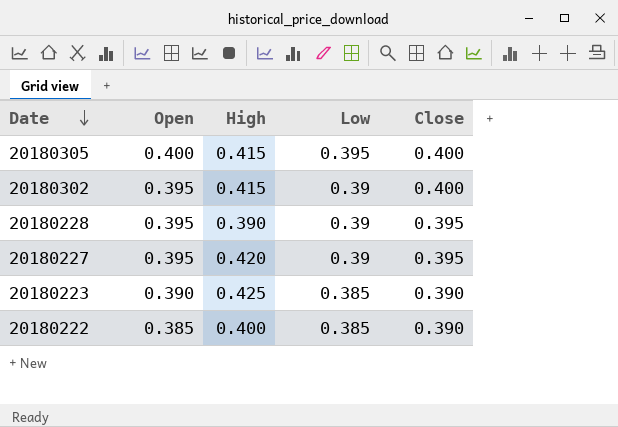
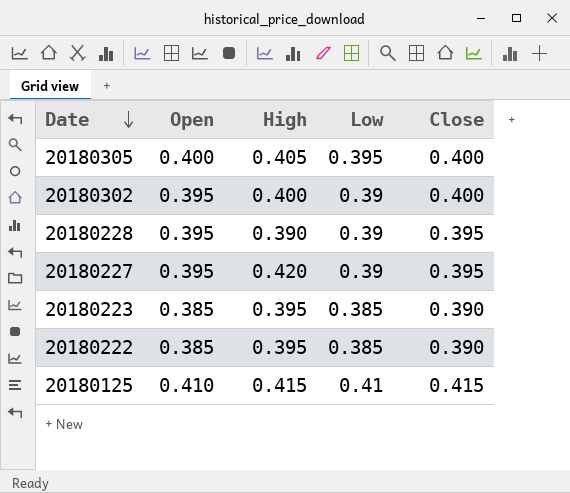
20180305 | High: 0.415 -> 0.405
20180302 | High: 0.415 -> 0.400
20180223 | Open: 0.390 -> 0.385
20180223 | High: 0.425 -> 0.395
20180222 | High: 0.400 -> 0.395
row 20180125: none -> 0.410 | 0.415 | 0.41 | 0.415

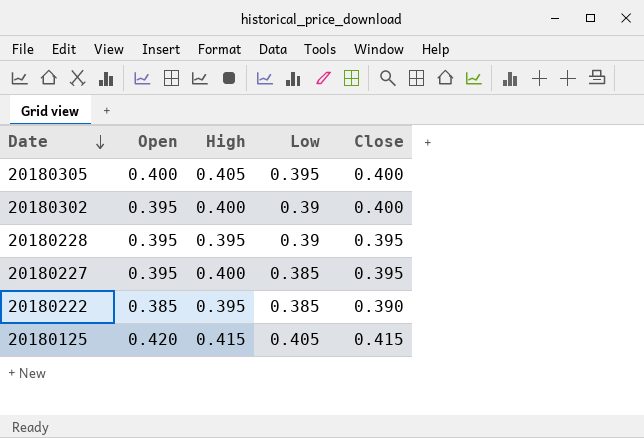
row 20180223: 0.385 | 0.395 | 0.385 | 0.390 -> none
20180228 | High: 0.390 -> 0.395
20180227 | High: 0.420 -> 0.400
20180227 | Low: 0.39 -> 0.385
20180125 | Open: 0.410 -> 0.420
20180125 | Low: 0.41 -> 0.405

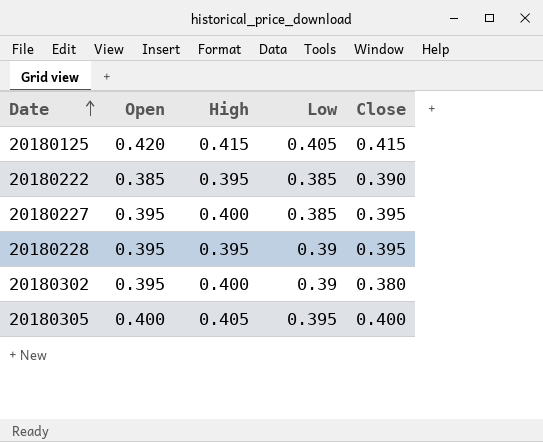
row order: Date descending -> Date ascending
20180302 | Close: 0.400 -> 0.380

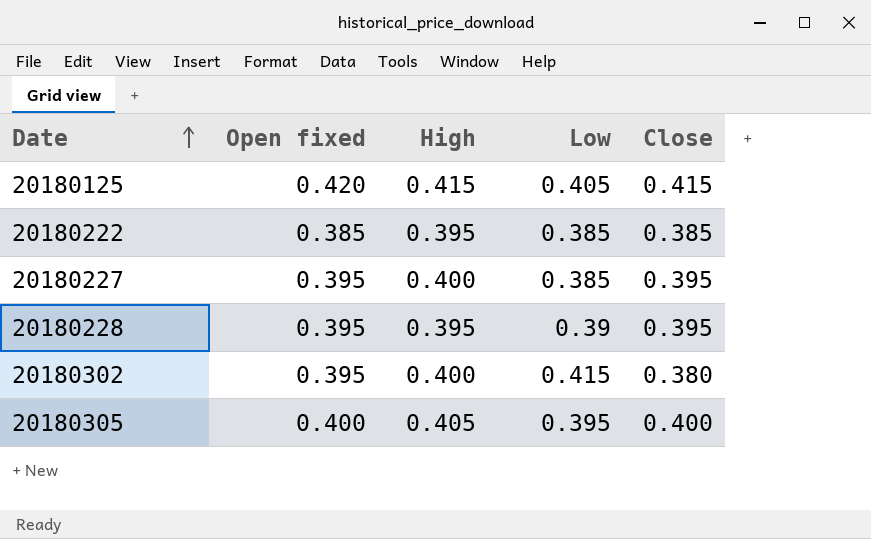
column name: Open -> Open fixed
20180222 | Close: 0.390 -> 0.385
20180302 | Low: 0.39 -> 0.415

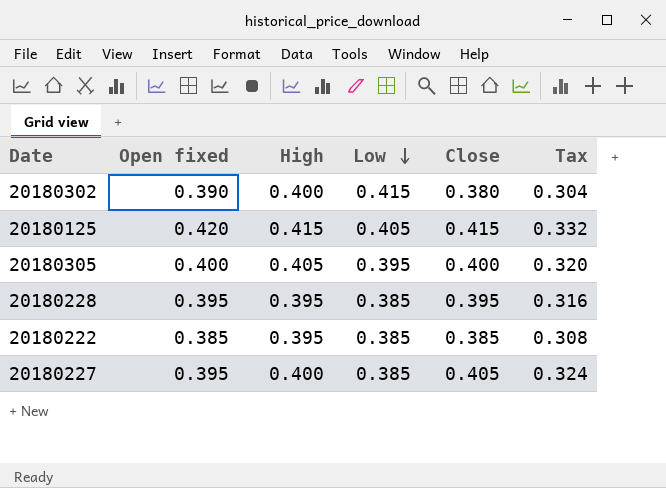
row order: Date ascending -> Low descending
column Tax | formula: none -> [Close] * 0.8
20180302 | Open fixed: 0.395 -> 0.390
20180228 | Low: 0.39 -> 0.385
20180227 | Close: 0.395 -> 0.405

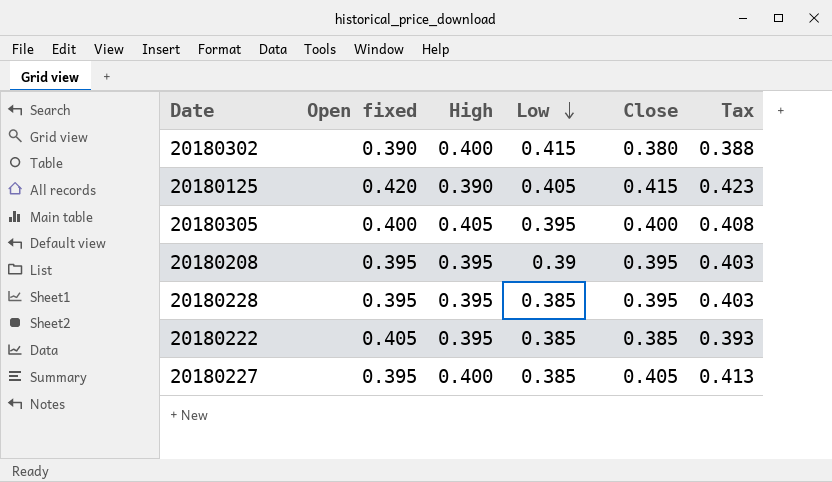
column Tax | formula: [Close] * 0.8 -> [Close] * 1.02
20180125 | High: 0.415 -> 0.390
row 20180208: none -> 0.395 | 0.395 | 0.39 | 0.395 | 0.403
20180222 | Open fixed: 0.385 -> 0.405

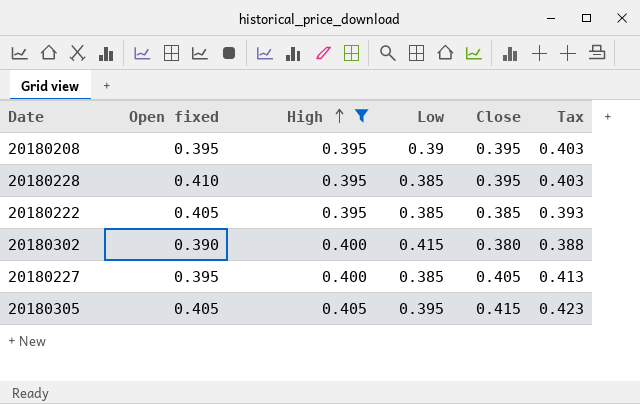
filter: none -> High != 0.390
row order: Low descending -> High ascending
20180228 | Open fixed: 0.395 -> 0.410
20180305 | Open fixed: 0.400 -> 0.405
20180305 | Close: 0.400 -> 0.415
20180305 | Tax: 0.408 -> 0.423

